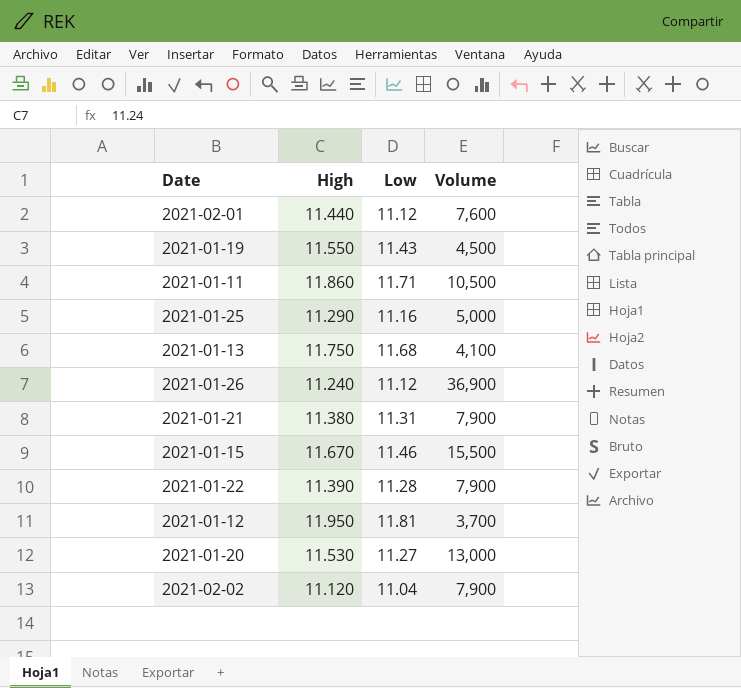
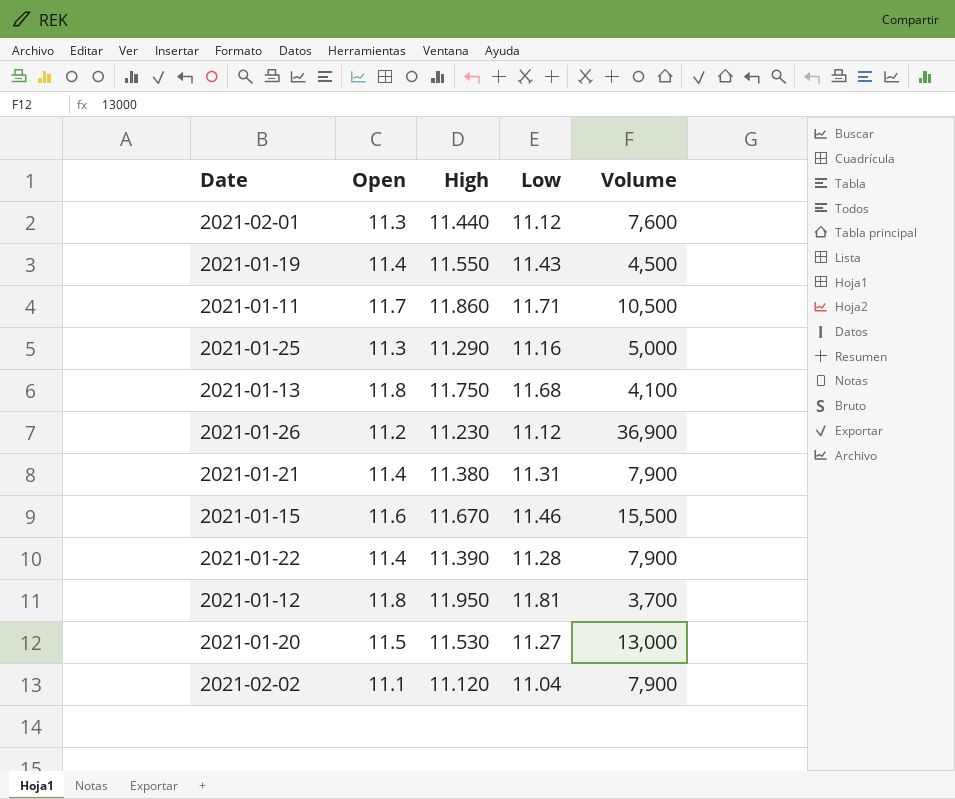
column Open | position: none -> 2
2021-01-26 | High: 11.240 -> 11.230

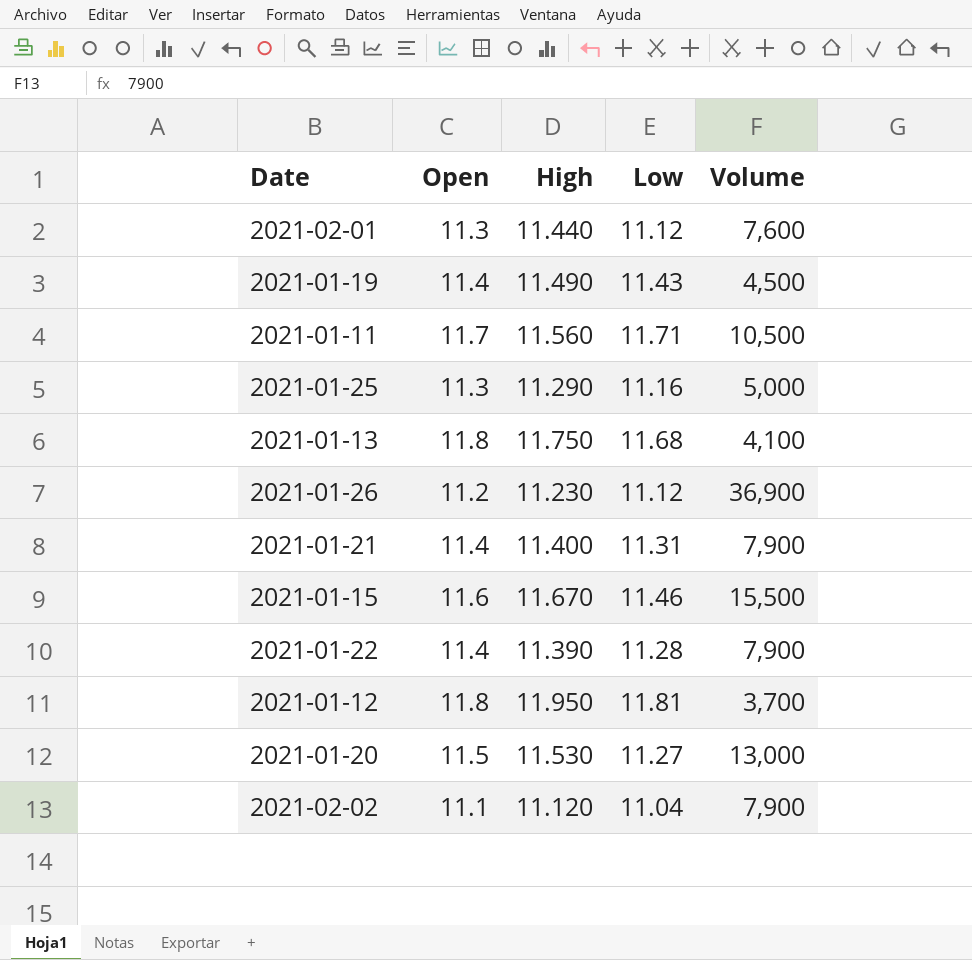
2021-01-19 | High: 11.550 -> 11.490
2021-01-11 | High: 11.860 -> 11.560
2021-01-21 | High: 11.380 -> 11.400

